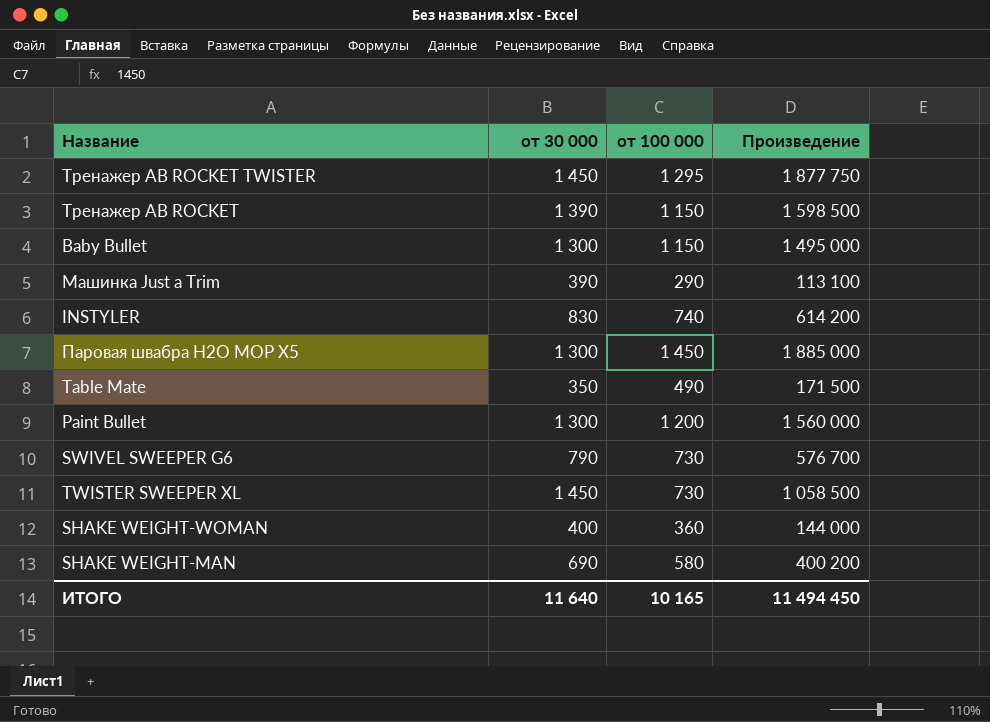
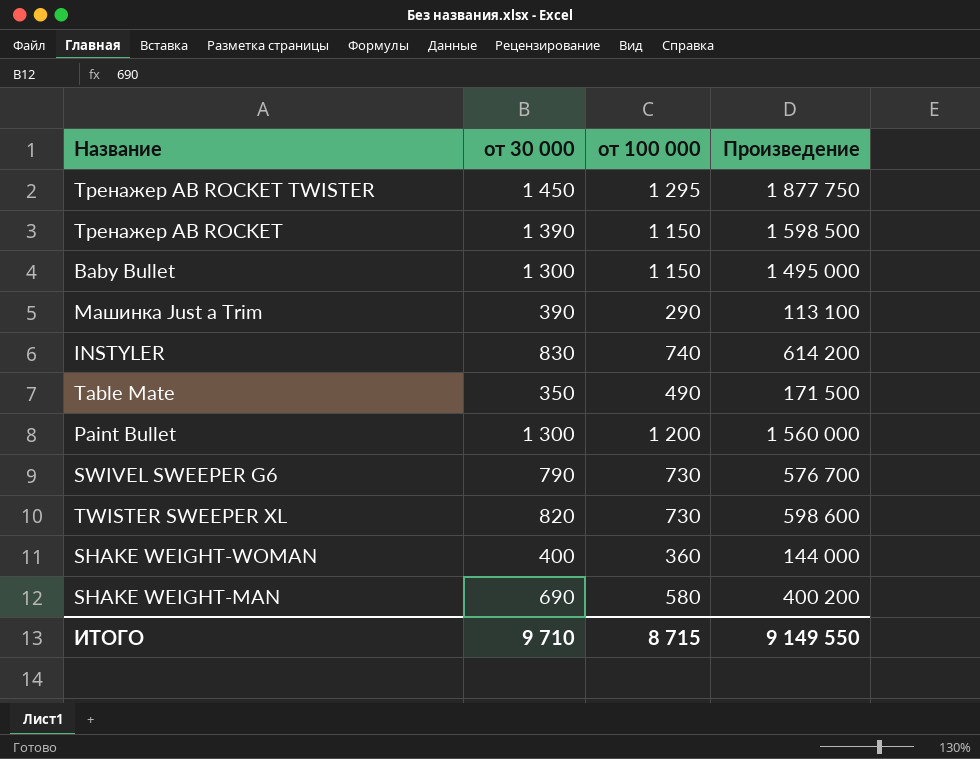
row Паровая швабра H2O MOP X5: 1 300 | 1 450 | 1 885 000 -> none
TWISTER SWEEPER XL | от 30 000: 1 450 -> 820
TWISTER SWEEPER XL | Произведение: 1 058 500 -> 598 600
ИТОГО | от 30 000: 11 640 -> 9 710
ИТОГО | от 100 000: 10 165 -> 8 715
ИТОГО | Произведение: 11 494 450 -> 9 149 550

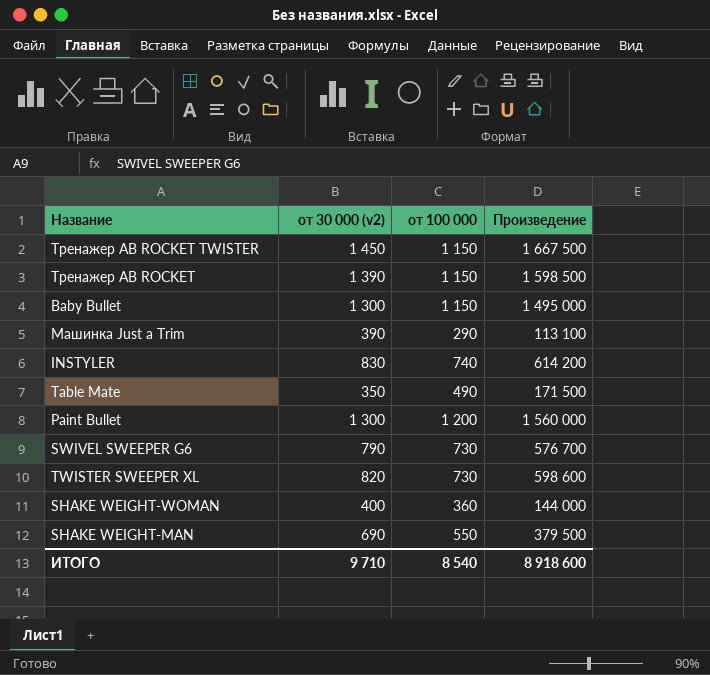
column name: от 30 000 -> от 30 000 (v2)
Тренажер AB ROCKET TWISTER | от 100 000: 1 295 -> 1 150
Тренажер AB ROCKET TWISTER | Произведение: 1 877 750 -> 1 667 500
SHAKE WEIGHT-MAN | от 100 000: 580 -> 550
SHAKE WEIGHT-MAN | Произведение: 400 200 -> 379 500
ИТОГО | от 100 000: 8 715 -> 8 540
ИТОГО | Произведение: 9 149 550 -> 8 918 600

